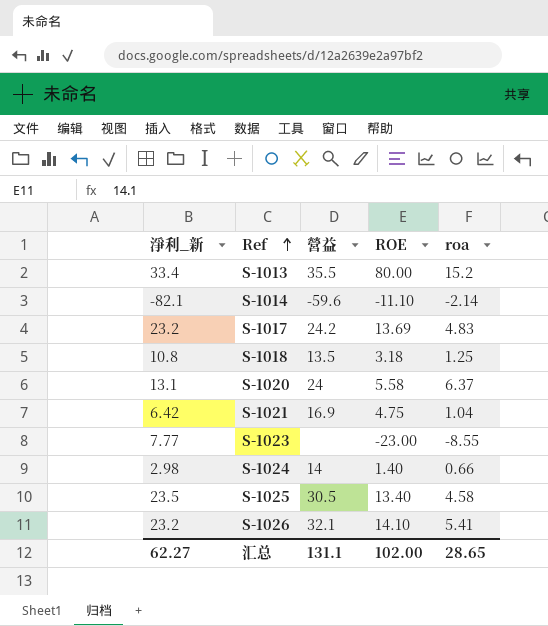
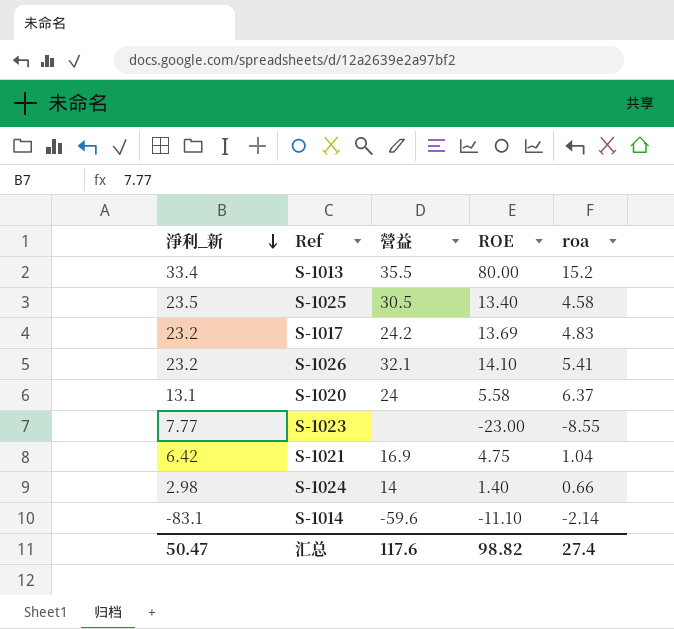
row order: Ref ascending -> 淨利_新 descending
row S-1018: 10.8 | 13.5 | 3.18 | 1.25 -> none
S-1014 | 淨利_新: -82.1 -> -83.1
汇总 | 淨利_新: 62.27 -> 50.47
汇总 | 營益: 131.1 -> 117.6
汇总 | ROE: 102.00 -> 98.82
汇总 | roa: 28.65 -> 27.4

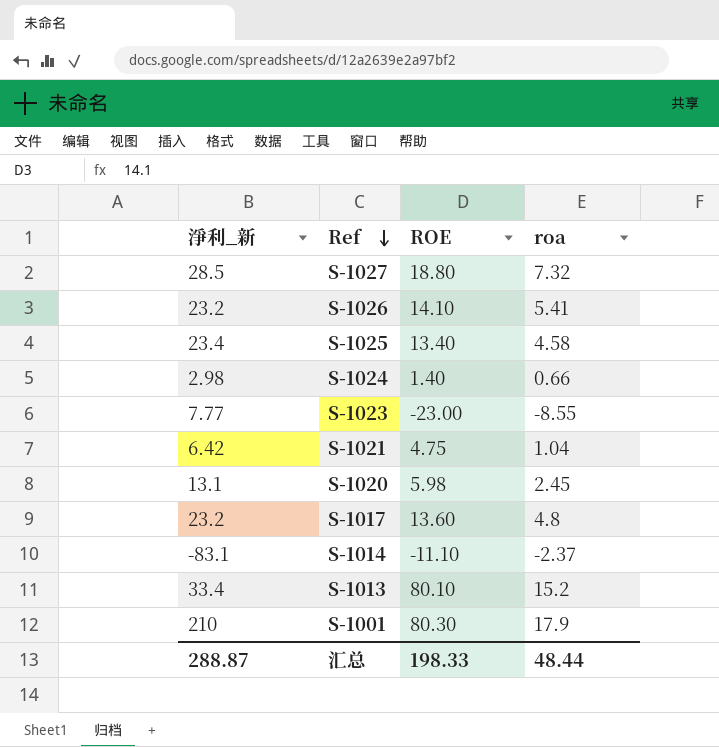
row order: 淨利_新 descending -> Ref descending
column 營益 | position: 3 -> none
row S-1027: none -> 28.5 | 18.80 | 7.32
S-1025 | 淨利_新: 23.5 -> 23.4
S-1020 | ROE: 5.58 -> 5.98
S-1020 | roa: 6.37 -> 2.45
S-1017 | ROE: 13.69 -> 13.60
S-1017 | roa: 4.83 -> 4.8
S-1014 | roa: -2.14 -> -2.37
S-1013 | ROE: 80.00 -> 80.10
row S-1001: none -> 210 | 80.30 | 17.9
汇总 | 淨利_新: 50.47 -> 288.87
汇总 | ROE: 98.82 -> 198.33
汇总 | roa: 27.4 -> 48.44

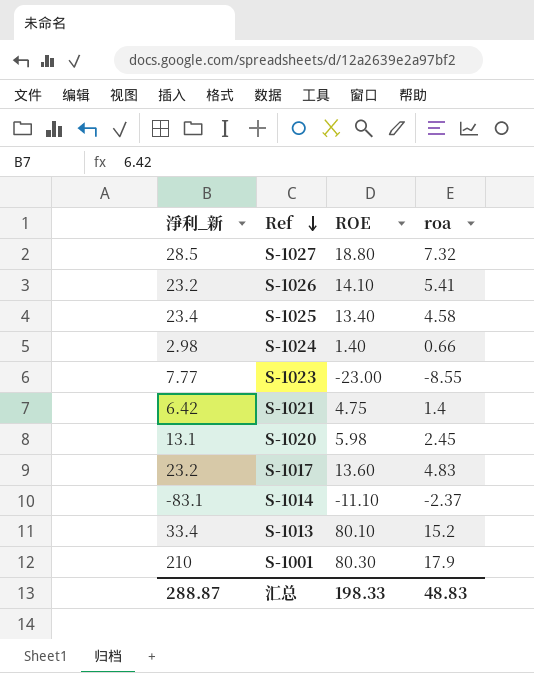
S-1021 | roa: 1.04 -> 1.4
S-1017 | roa: 4.8 -> 4.83
汇总 | roa: 48.44 -> 48.83

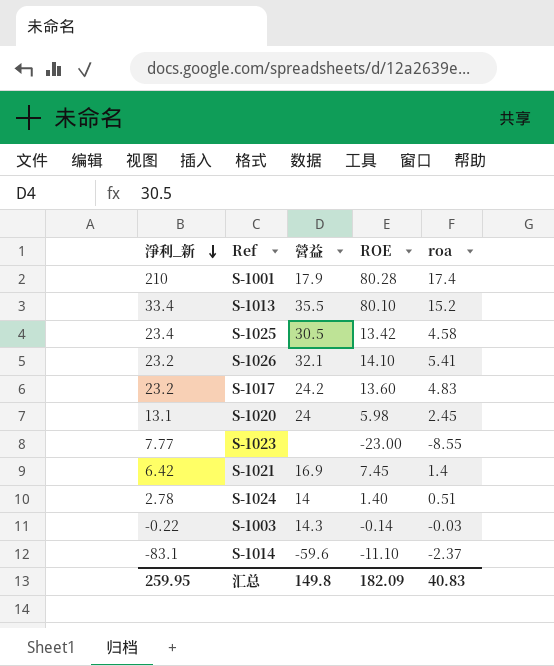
row order: Ref descending -> 淨利_新 descending
column 營益 | position: none -> 3
row S-1027: 28.5 | 18.80 | 7.32 -> none
S-1001 | ROE: 80.30 -> 80.28
S-1001 | roa: 17.9 -> 17.4
S-1025 | ROE: 13.40 -> 13.42
S-1021 | ROE: 4.75 -> 7.45
S-1024 | 淨利_新: 2.98 -> 2.78
S-1024 | roa: 0.66 -> 0.51
row S-1003: none -> -0.22 | 14.3 | -0.14 | -0.03
汇总 | 淨利_新: 288.87 -> 259.95
汇总 | ROE: 198.33 -> 182.09
汇总 | roa: 48.83 -> 40.83

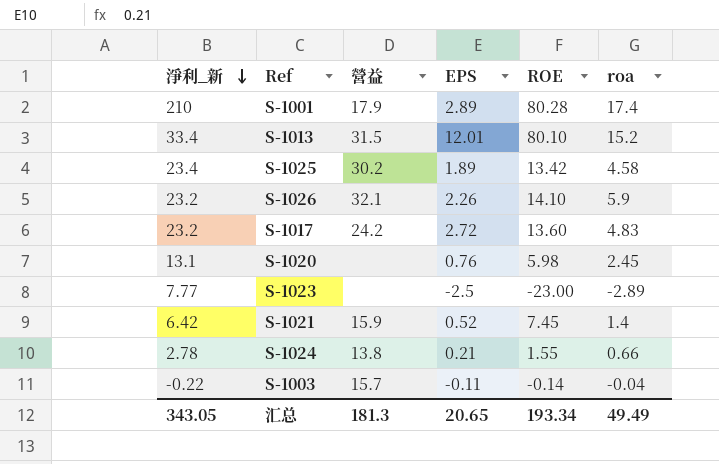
column EPS | position: none -> 4
row S-1014: -83.1 | -59.6 | -11.10 | -2.37 -> none
S-1013 | 營益: 35.5 -> 31.5
S-1025 | 營益: 30.5 -> 30.2
S-1026 | roa: 5.41 -> 5.9
S-1020 | 營益: 24 -> none
S-1023 | roa: -8.55 -> -2.89
S-1021 | 營益: 16.9 -> 15.9
S-1024 | 營益: 14 -> 13.8
S-1024 | ROE: 1.40 -> 1.55
S-1024 | roa: 0.51 -> 0.66
S-1003 | 營益: 14.3 -> 15.7
S-1003 | roa: -0.03 -> -0.04
汇总 | 淨利_新: 259.95 -> 343.05
汇总 | 營益: 149.8 -> 181.3
汇总 | ROE: 182.09 -> 193.34
汇总 | roa: 40.83 -> 49.49

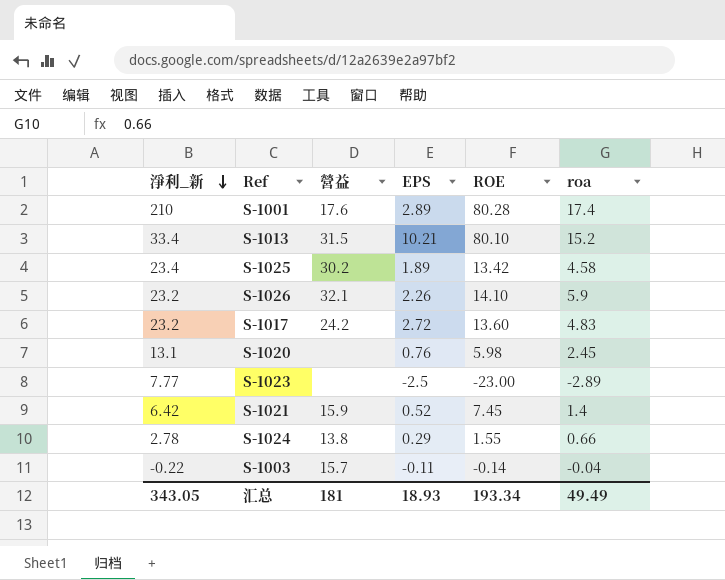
S-1001 | 營益: 17.9 -> 17.6
S-1013 | EPS: 12.01 -> 10.21
S-1024 | EPS: 0.21 -> 0.29
汇总 | 營益: 181.3 -> 181
汇总 | EPS: 20.65 -> 18.93

